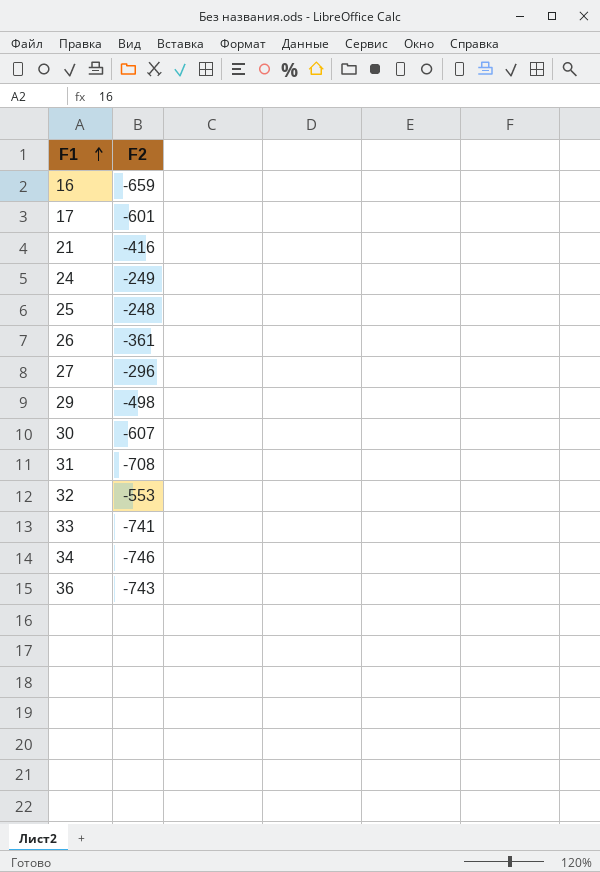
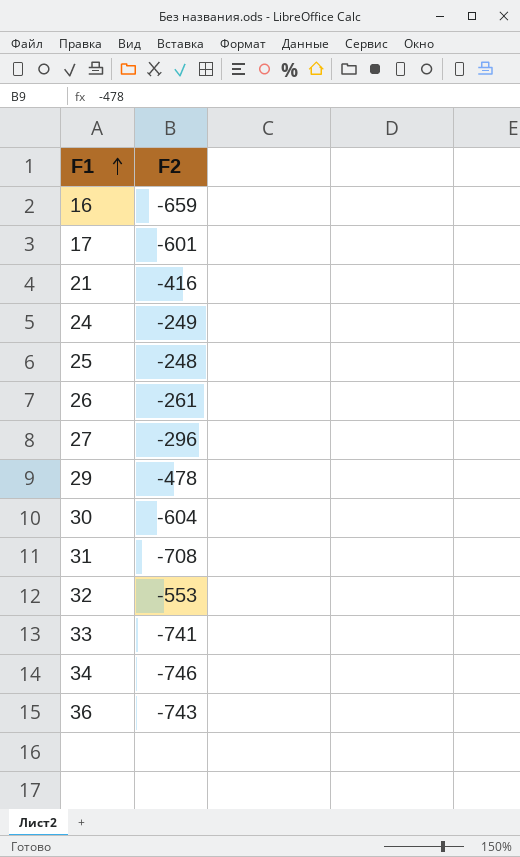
26 | F2: -361 -> -261
29 | F2: -498 -> -478
30 | F2: -607 -> -604

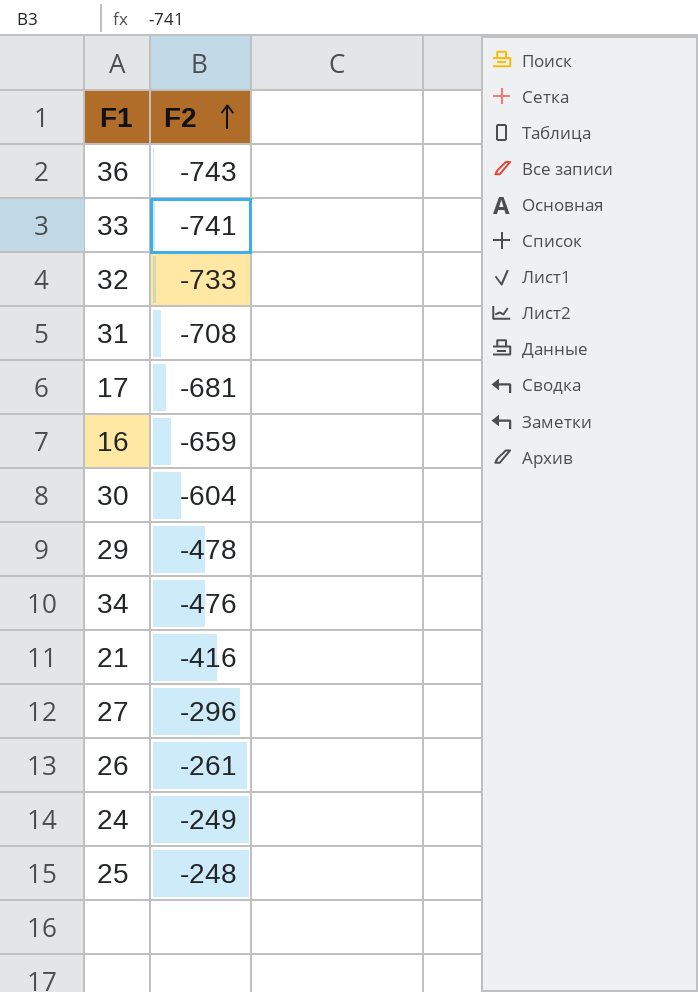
row order: F1 ascending -> F2 ascending
32 | F2: -553 -> -733
17 | F2: -601 -> -681
34 | F2: -746 -> -476

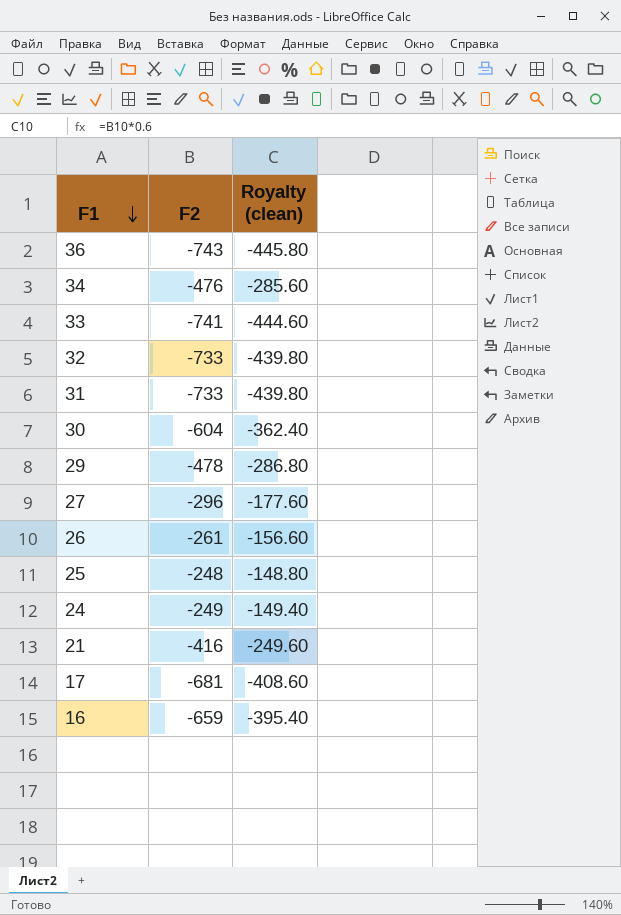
row order: F2 ascending -> F1 descending
column Royalty (clean) | formula: none -> [F2] * 0.6
31 | F2: -708 -> -733

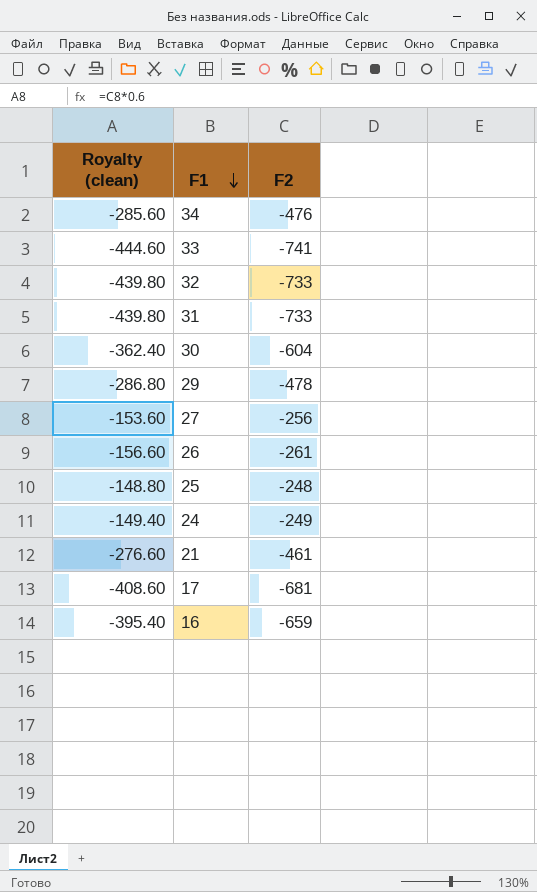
column Royalty (clean) | position: 3 -> 1
row 36: -743 | -445.80 -> none
27 | Royalty (clean): -177.60 -> -153.60
27 | F2: -296 -> -256
21 | Royalty (clean): -249.60 -> -276.60
21 | F2: -416 -> -461

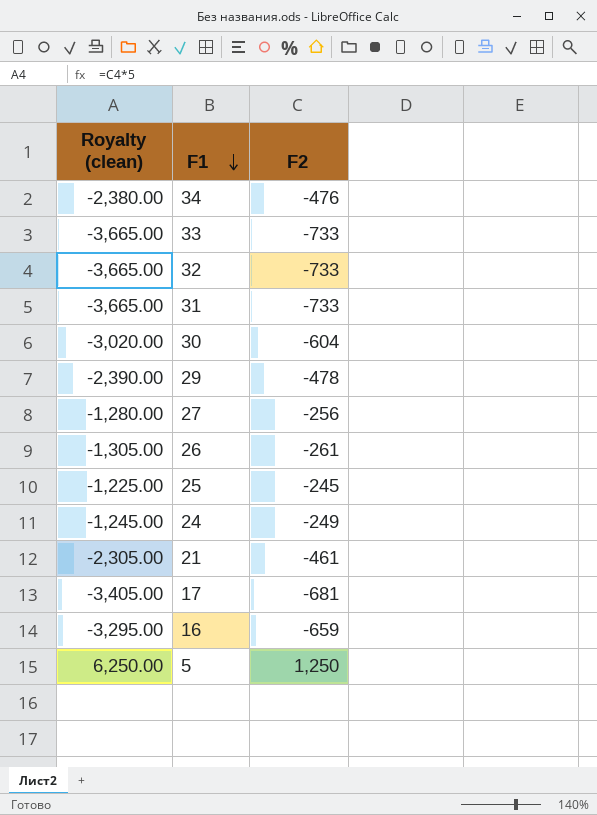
column Royalty (clean) | formula: [F2] * 0.6 -> [F2] * 5
33 | F2: -741 -> -733
25 | F2: -248 -> -245
row 5: none -> 6,250.00 | 1,250

